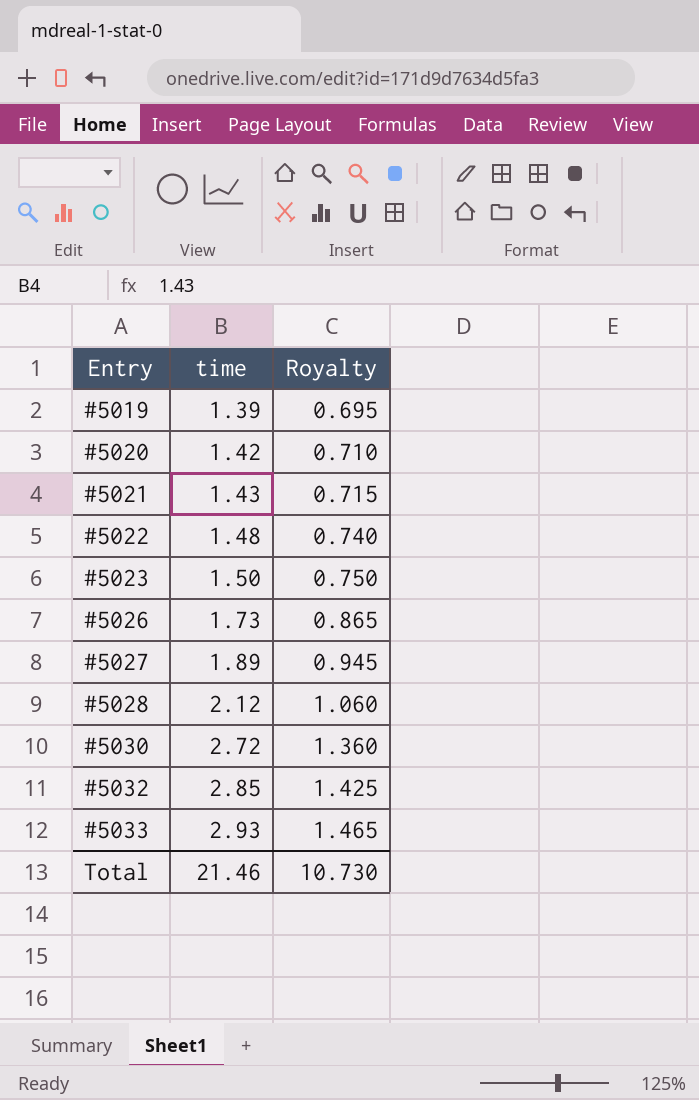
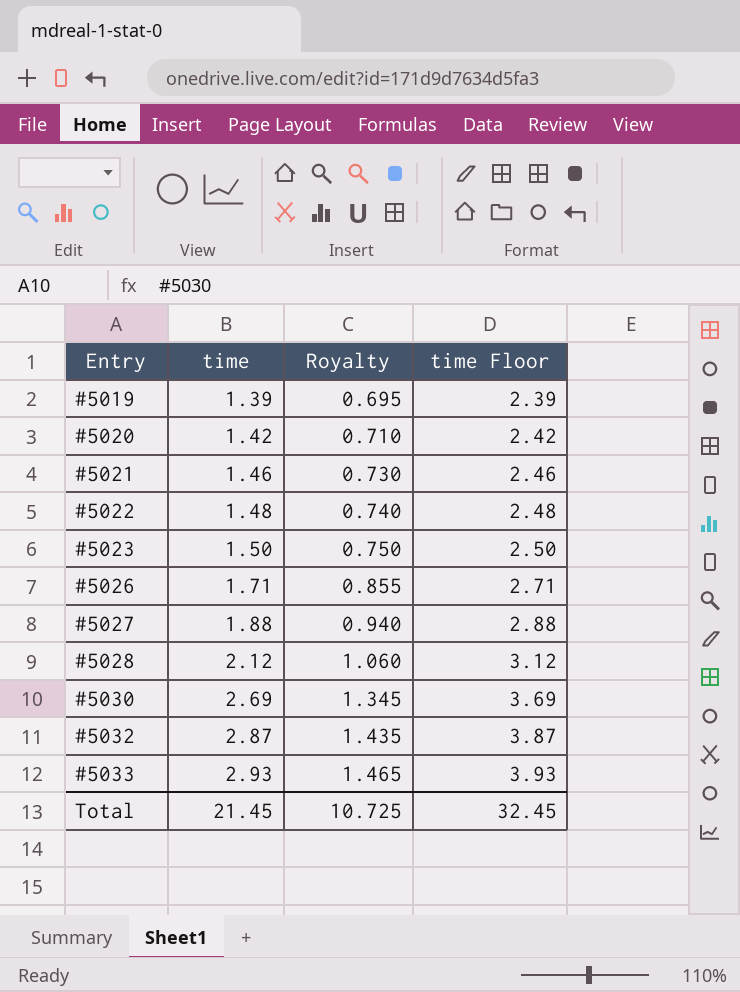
column time Floor | formula: none -> [time] + 1
#5021 | time: 1.43 -> 1.46
#5021 | Royalty: 0.715 -> 0.730
#5026 | time: 1.73 -> 1.71
#5026 | Royalty: 0.865 -> 0.855
#5027 | time: 1.89 -> 1.88
#5027 | Royalty: 0.945 -> 0.940
#5030 | time: 2.72 -> 2.69
#5030 | Royalty: 1.360 -> 1.345
#5032 | time: 2.85 -> 2.87
#5032 | Royalty: 1.425 -> 1.435
Total | time: 21.46 -> 21.45
Total | Royalty: 10.730 -> 10.725

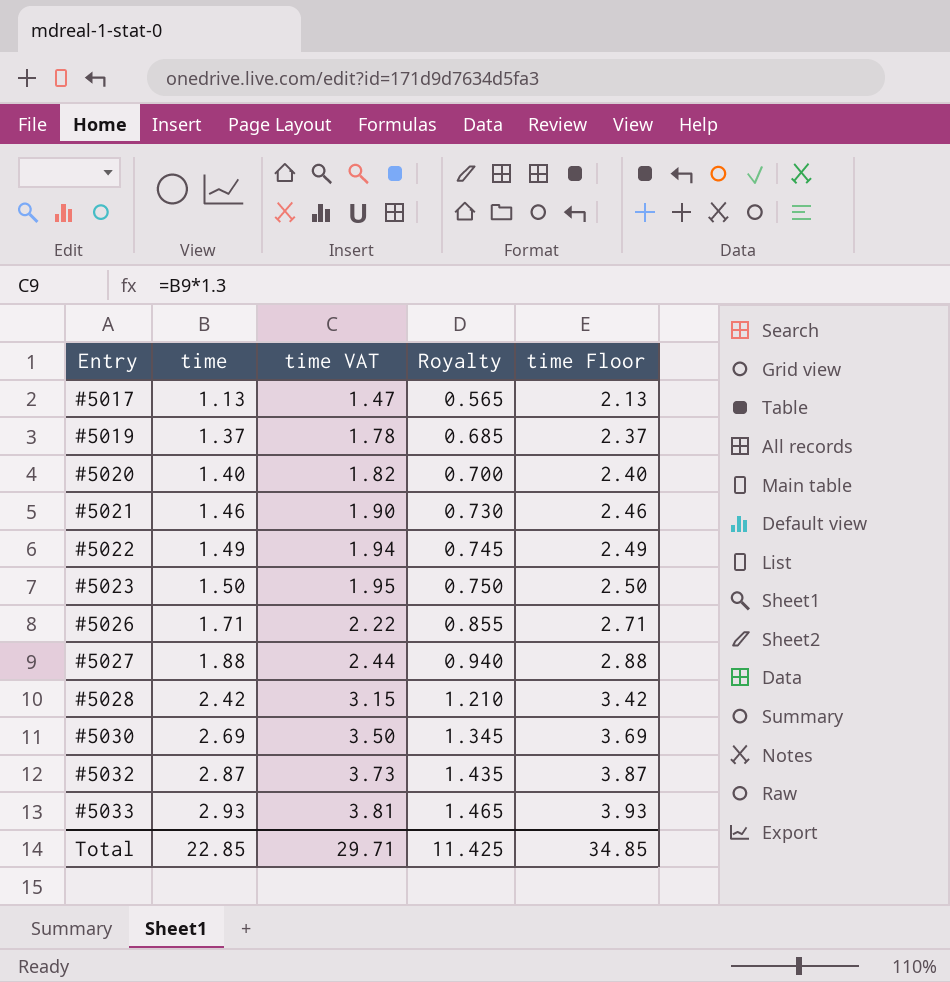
column time VAT | formula: none -> [time] * 1.3
row #5017: none -> 1.13 | 1.47 | 0.565 | 2.13
#5019 | time: 1.39 -> 1.37
#5019 | Royalty: 0.695 -> 0.685
#5019 | time Floor: 2.39 -> 2.37
#5020 | time: 1.42 -> 1.40
#5020 | Royalty: 0.710 -> 0.700
#5020 | time Floor: 2.42 -> 2.40
#5022 | time: 1.48 -> 1.49
#5022 | Royalty: 0.740 -> 0.745
#5022 | time Floor: 2.48 -> 2.49
#5028 | time: 2.12 -> 2.42
#5028 | Royalty: 1.060 -> 1.210
#5028 | time Floor: 3.12 -> 3.42
Total | time: 21.45 -> 22.85
Total | Royalty: 10.725 -> 11.425
Total | time Floor: 32.45 -> 34.85

